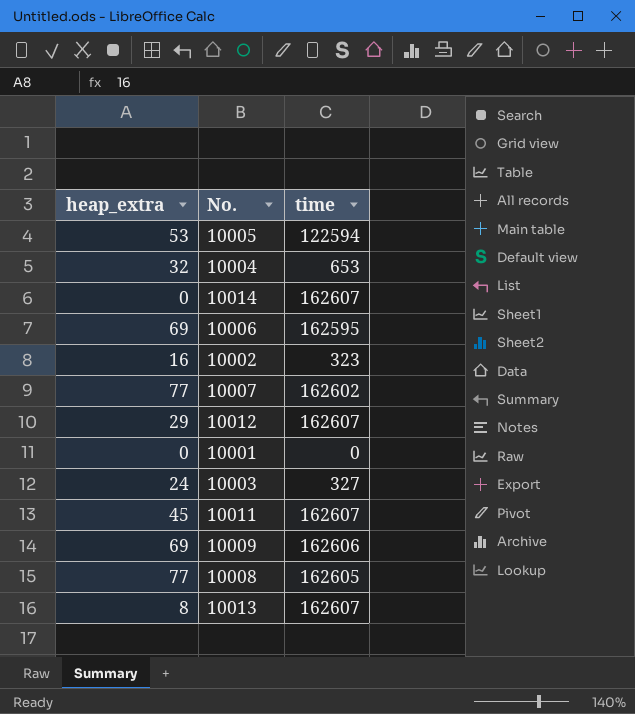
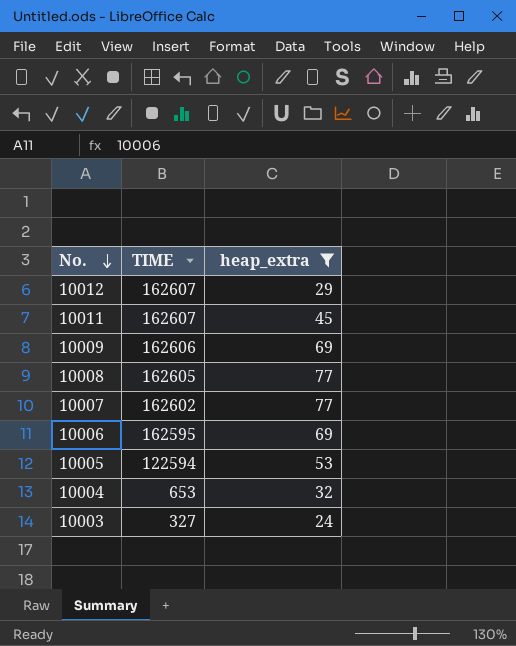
filter: none -> heap_extra >= 24
row order: none -> No. descending
column name: time -> TIME
column heap_extra | position: 1 -> 3

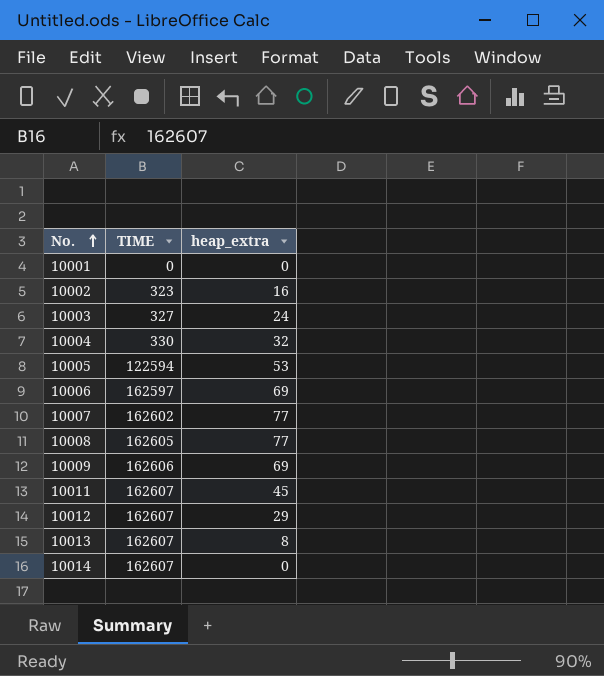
filter: heap_extra >= 24 -> none
row order: No. descending -> No. ascending
10004 | TIME: 653 -> 330
10006 | TIME: 162595 -> 162597

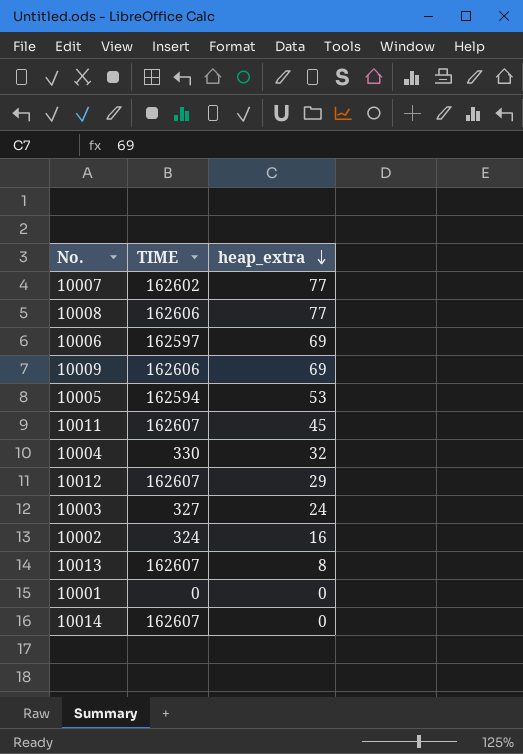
row order: No. ascending -> heap_extra descending
10008 | TIME: 162605 -> 162606
10005 | TIME: 122594 -> 162594
10002 | TIME: 323 -> 324

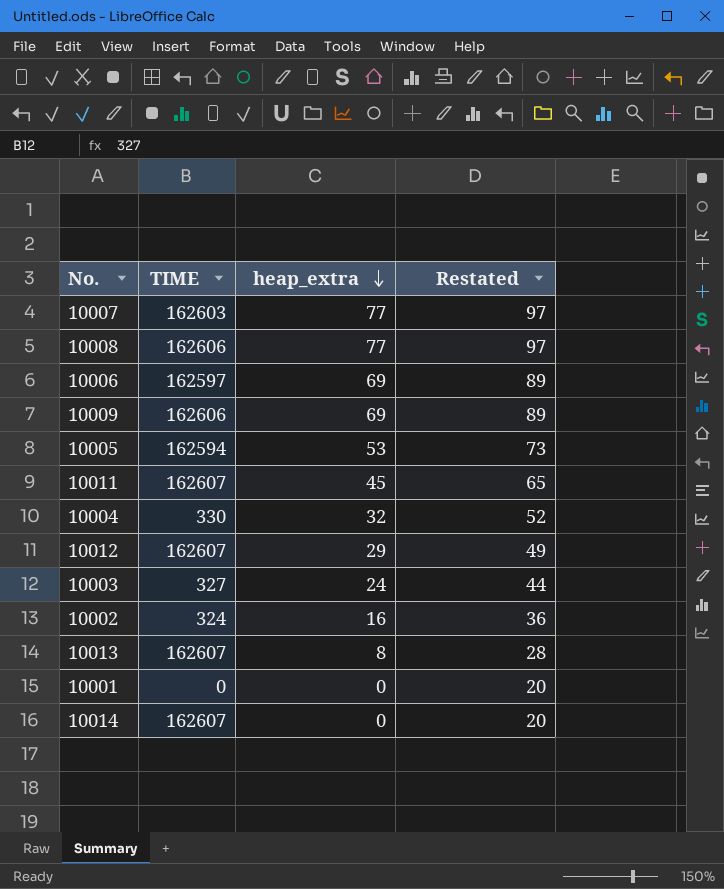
column Restated | formula: none -> [heap_extra] + 20
10007 | TIME: 162602 -> 162603

